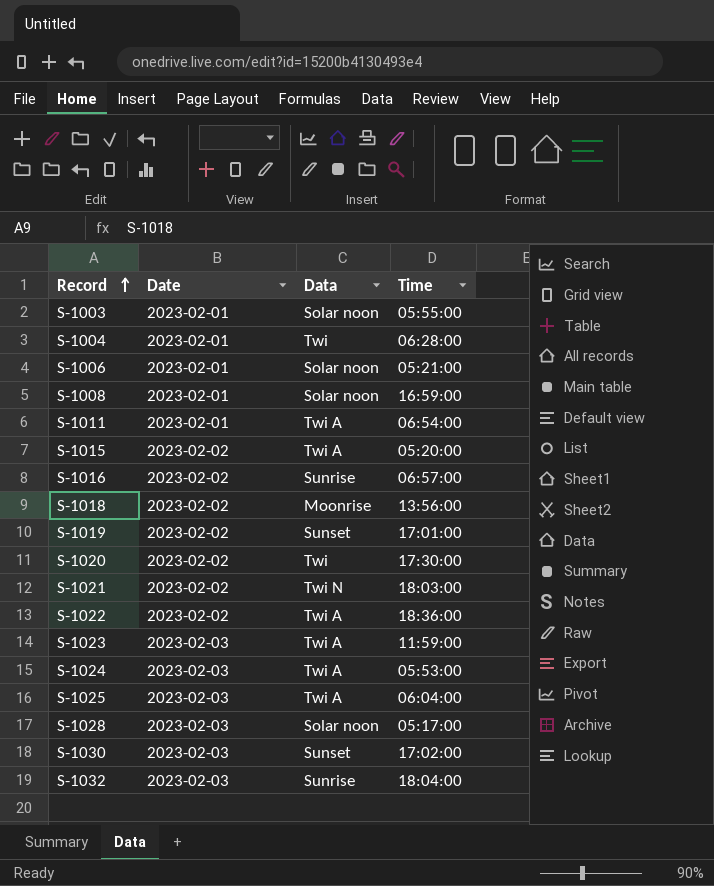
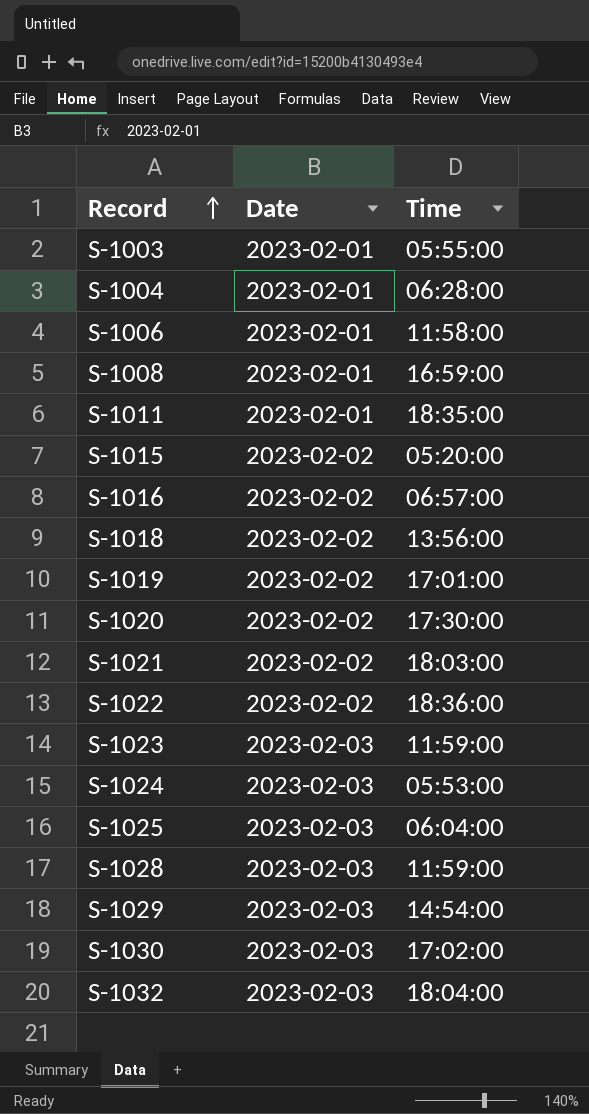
column Data | position: 3 -> none
S-1006 | Time: 05:21:00 -> 11:58:00
S-1011 | Time: 06:54:00 -> 18:35:00
S-1028 | Time: 05:17:00 -> 11:59:00
row S-1029: none -> 2023-02-03 | 14:54:00

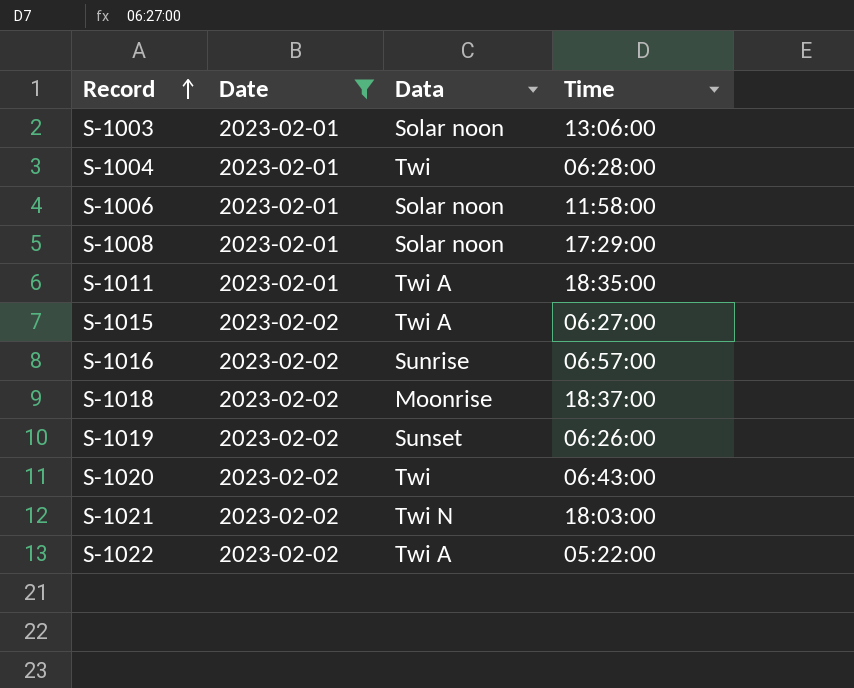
filter: none -> Date != 2023-02-03
column Data | position: none -> 3
S-1003 | Time: 05:55:00 -> 13:06:00
S-1008 | Time: 16:59:00 -> 17:29:00
S-1015 | Time: 05:20:00 -> 06:27:00
S-1018 | Time: 13:56:00 -> 18:37:00
S-1019 | Time: 17:01:00 -> 06:26:00
S-1020 | Time: 17:30:00 -> 06:43:00
S-1022 | Time: 18:36:00 -> 05:22:00

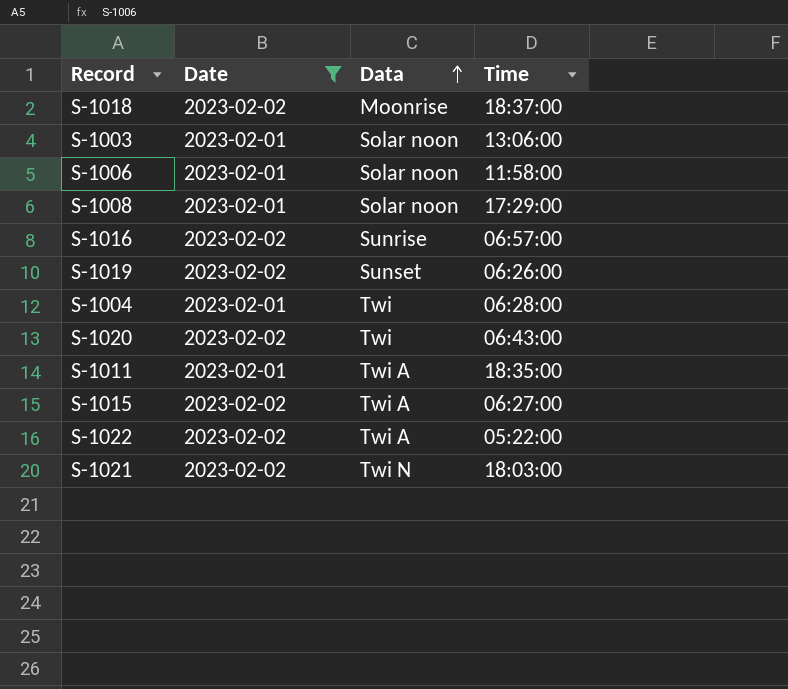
row order: Record ascending -> Data ascending

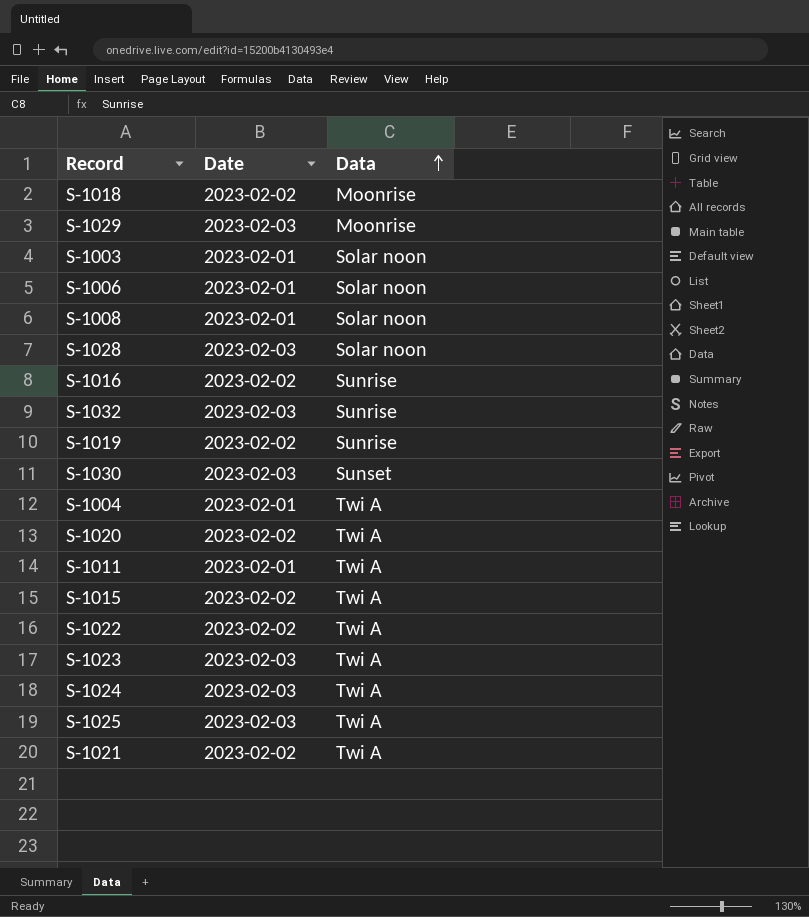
filter: Date != 2023-02-03 -> none
column Time | position: 4 -> none
S-1019 | Data: Sunset -> Sunrise
S-1004 | Data: Twi -> Twi A
S-1020 | Data: Twi -> Twi A
S-1021 | Data: Twi N -> Twi A

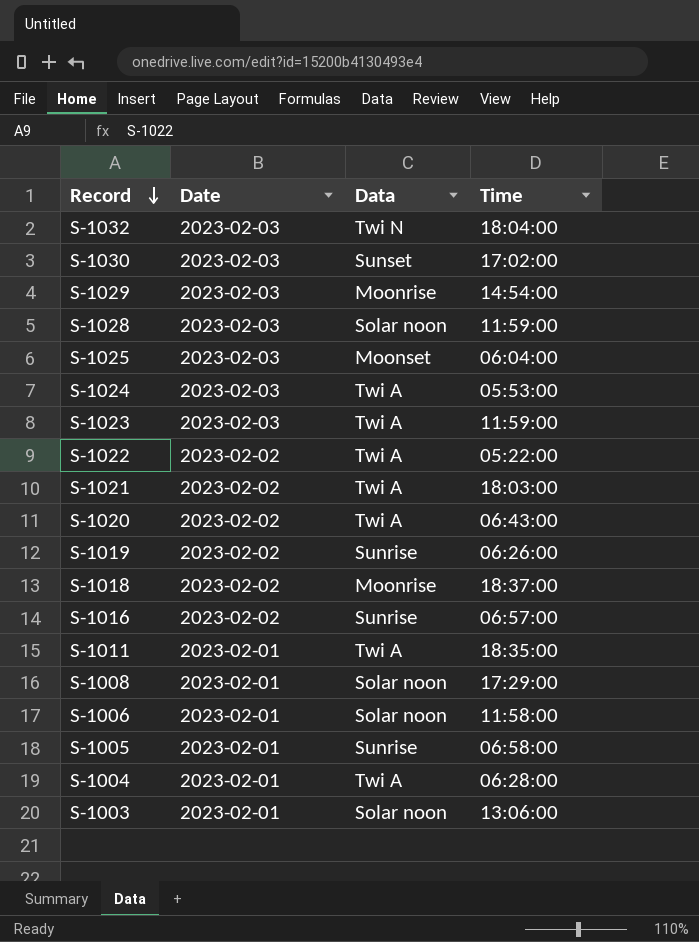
row order: Data ascending -> Record descending
column Time | position: none -> 4
row S-1015: 2023-02-02 | Twi A -> none
S-1032 | Data: Sunrise -> Twi N
S-1025 | Data: Twi A -> Moonset
row S-1005: none -> 2023-02-01 | Sunrise | 06:58:00

